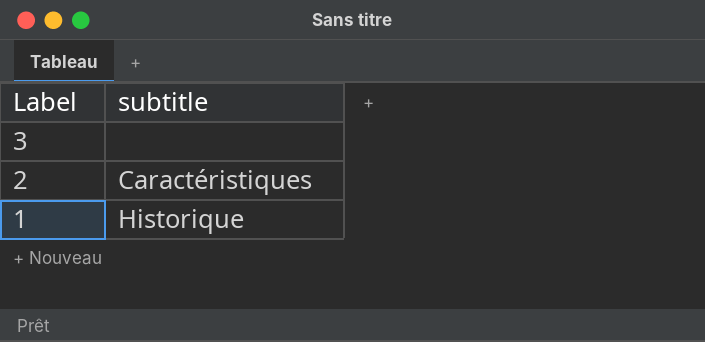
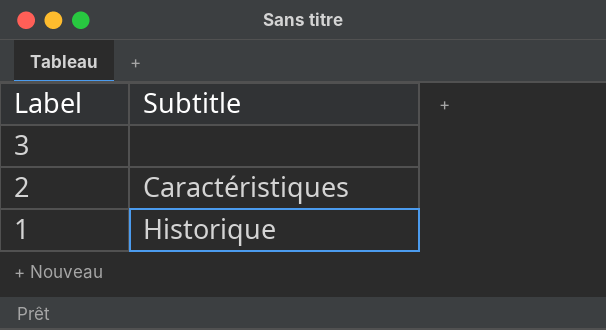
column name: subtitle -> Subtitle

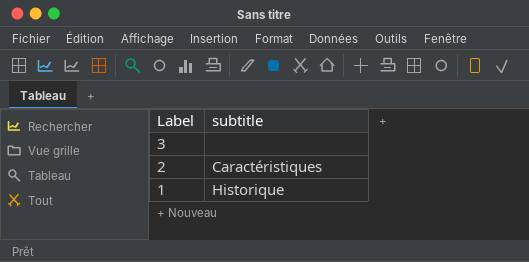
column name: Subtitle -> subtitle

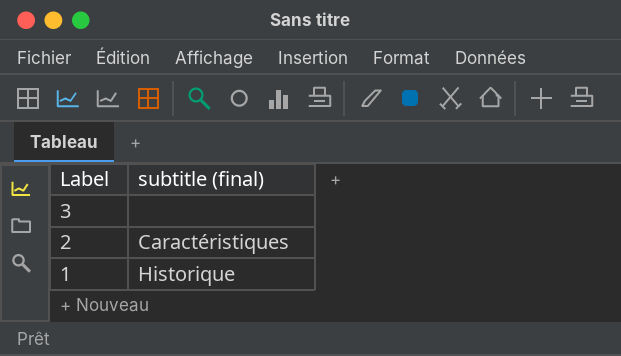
column name: subtitle -> subtitle (final)

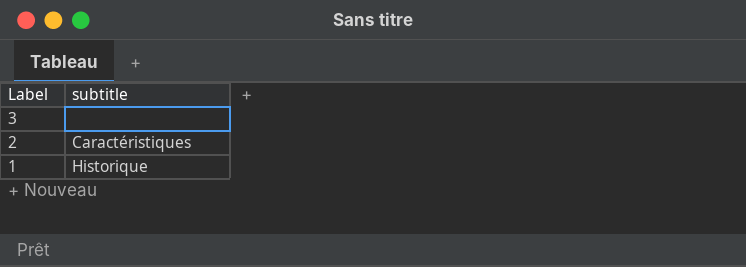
column name: subtitle (final) -> subtitle

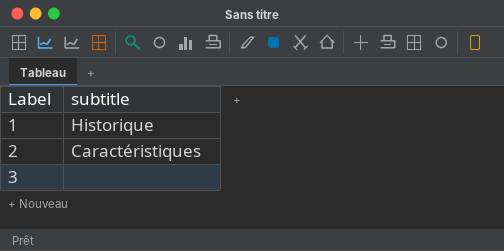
row order: Label descending -> Label ascending

